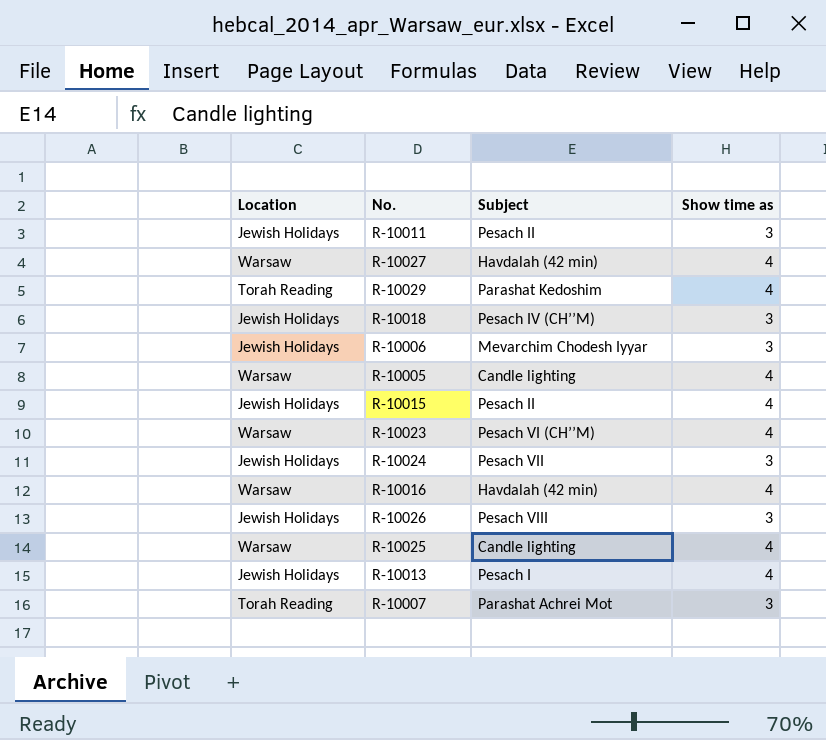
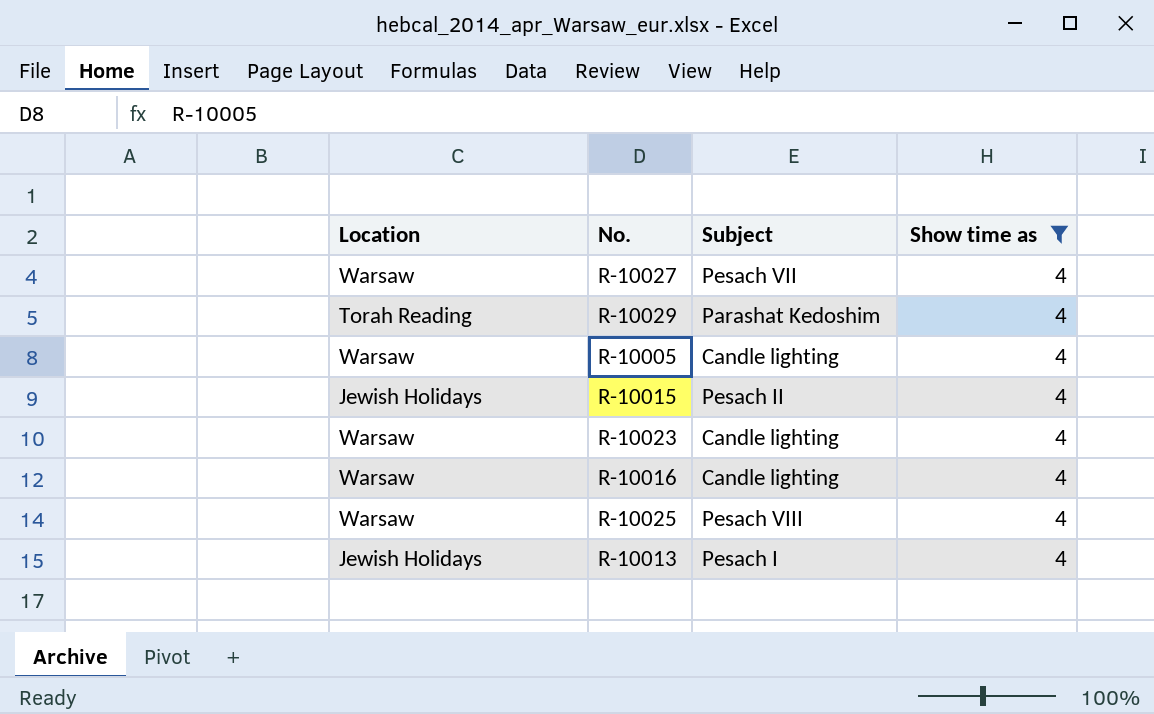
filter: none -> Show time as = 4
R-10027 | Subject: Havdalah (42 min) -> Pesach VII
R-10023 | Subject: Pesach VI (CH’’M) -> Candle lighting
R-10016 | Subject: Havdalah (42 min) -> Candle lighting
R-10025 | Subject: Candle lighting -> Pesach VIII

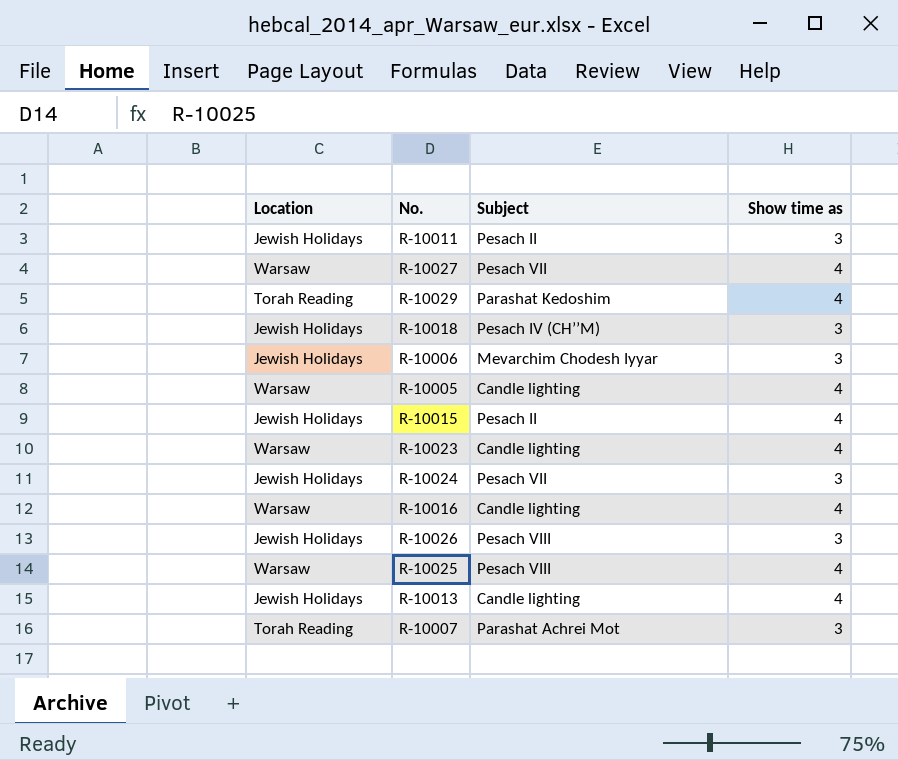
filter: Show time as = 4 -> none
R-10013 | Subject: Pesach I -> Candle lighting

